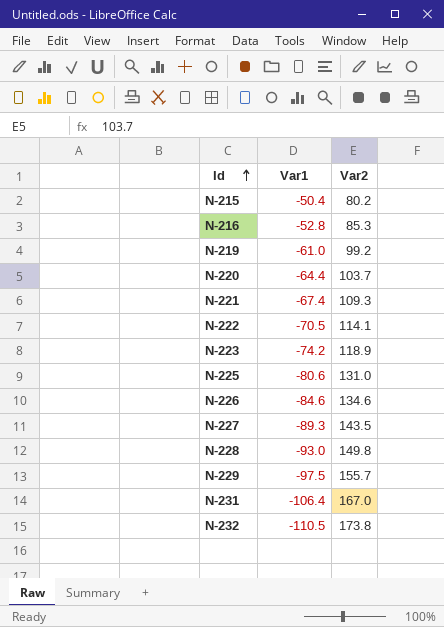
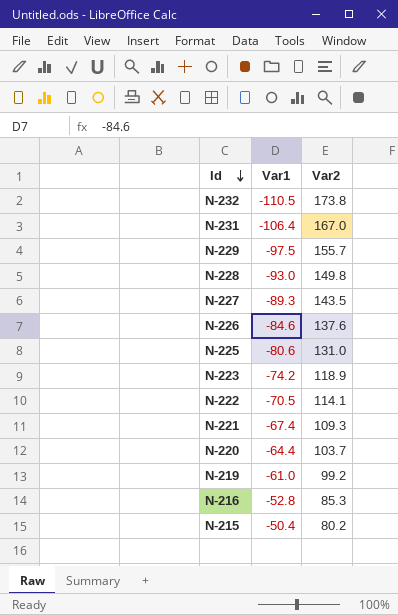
row order: Id ascending -> Id descending
N-226 | Var2: 134.6 -> 137.6

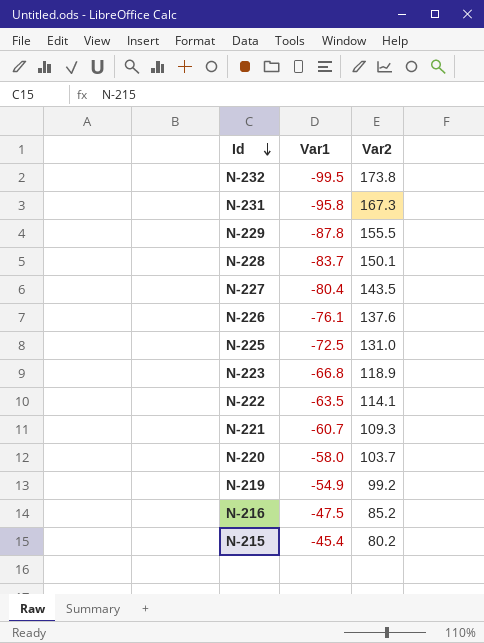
N-232 | Var1: -110.5 -> -99.5
N-231 | Var1: -106.4 -> -95.8
N-231 | Var2: 167.0 -> 167.3
N-229 | Var1: -97.5 -> -87.8
N-229 | Var2: 155.7 -> 155.5
N-228 | Var1: -93.0 -> -83.7
N-228 | Var2: 149.8 -> 150.1
N-227 | Var1: -89.3 -> -80.4
N-226 | Var1: -84.6 -> -76.1
N-225 | Var1: -80.6 -> -72.5
N-223 | Var1: -74.2 -> -66.8
N-222 | Var1: -70.5 -> -63.5
N-221 | Var1: -67.4 -> -60.7
N-220 | Var1: -64.4 -> -58.0
N-219 | Var1: -61.0 -> -54.9
N-216 | Var1: -52.8 -> -47.5
N-216 | Var2: 85.3 -> 85.2
N-215 | Var1: -50.4 -> -45.4

